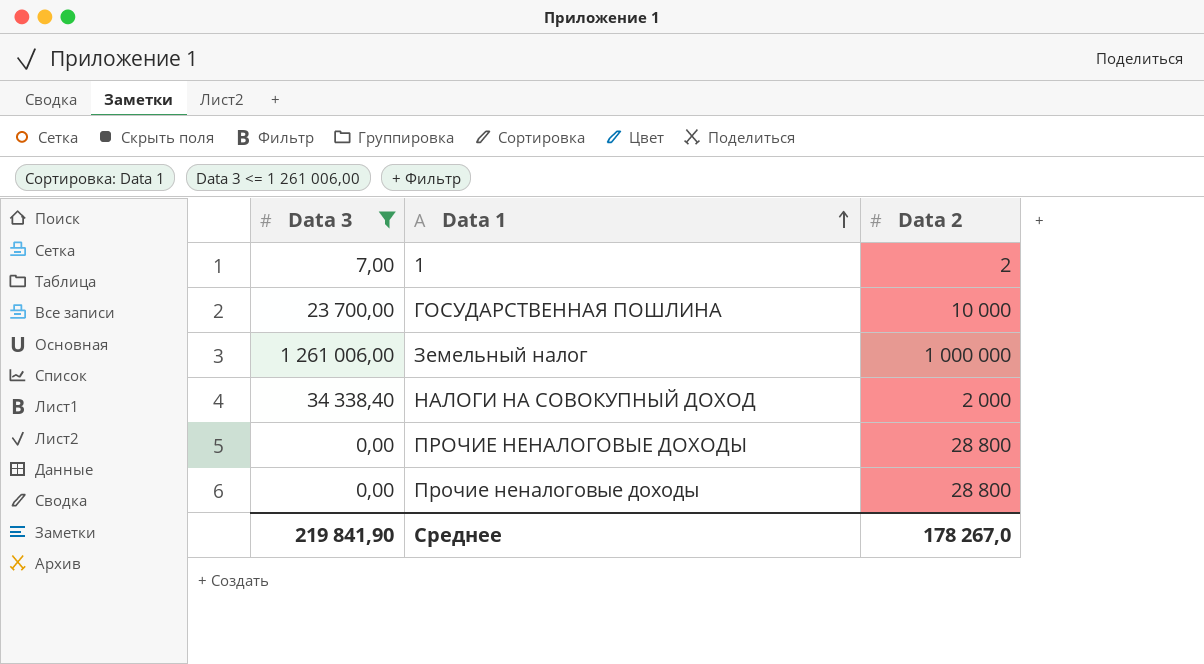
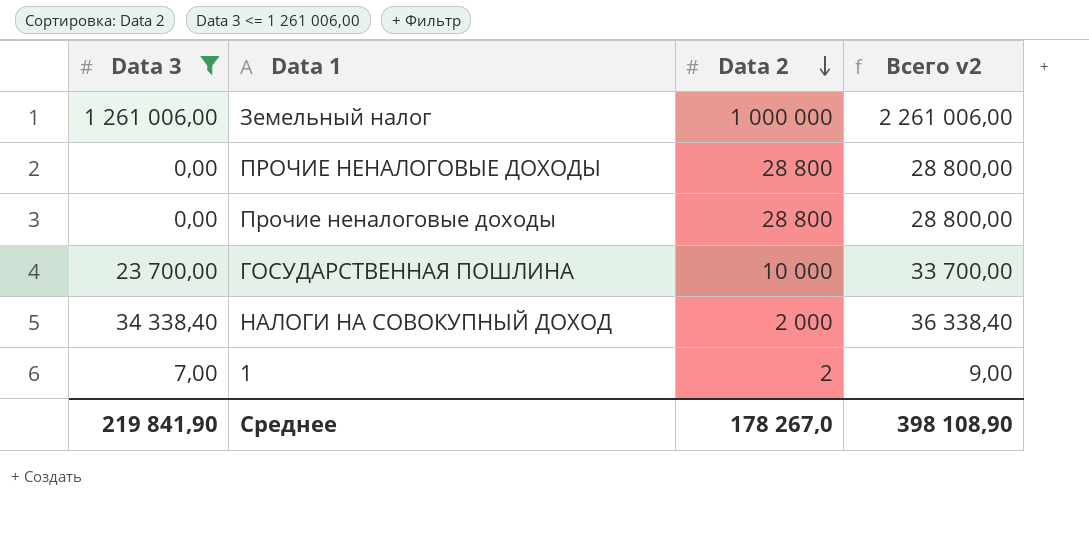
row order: Data 1 ascending -> Data 2 descending
column Всего v2 | formula: none -> [Data 3] + [Data 2]

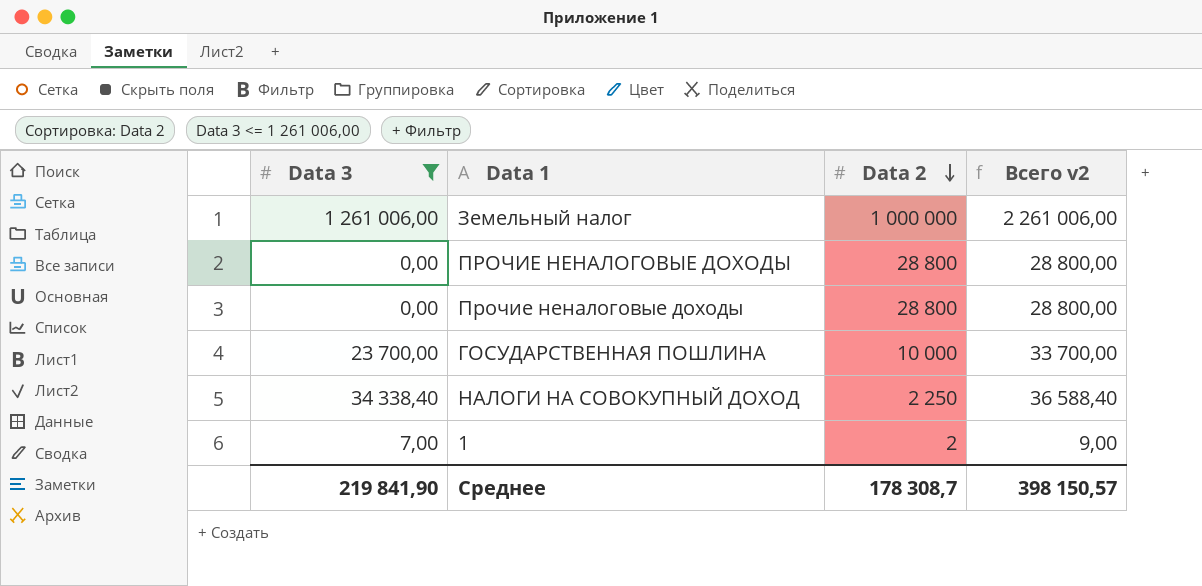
НАЛОГИ НА СОВОКУПНЫЙ ДОХОД | Data 2: 2 000 -> 2 250
НАЛОГИ НА СОВОКУПНЫЙ ДОХОД | Всего v2: 36 338,40 -> 36 588,40
Среднее | Data 2: 178 267,0 -> 178 308,7
Среднее | Всего v2: 398 108,90 -> 398 150,57

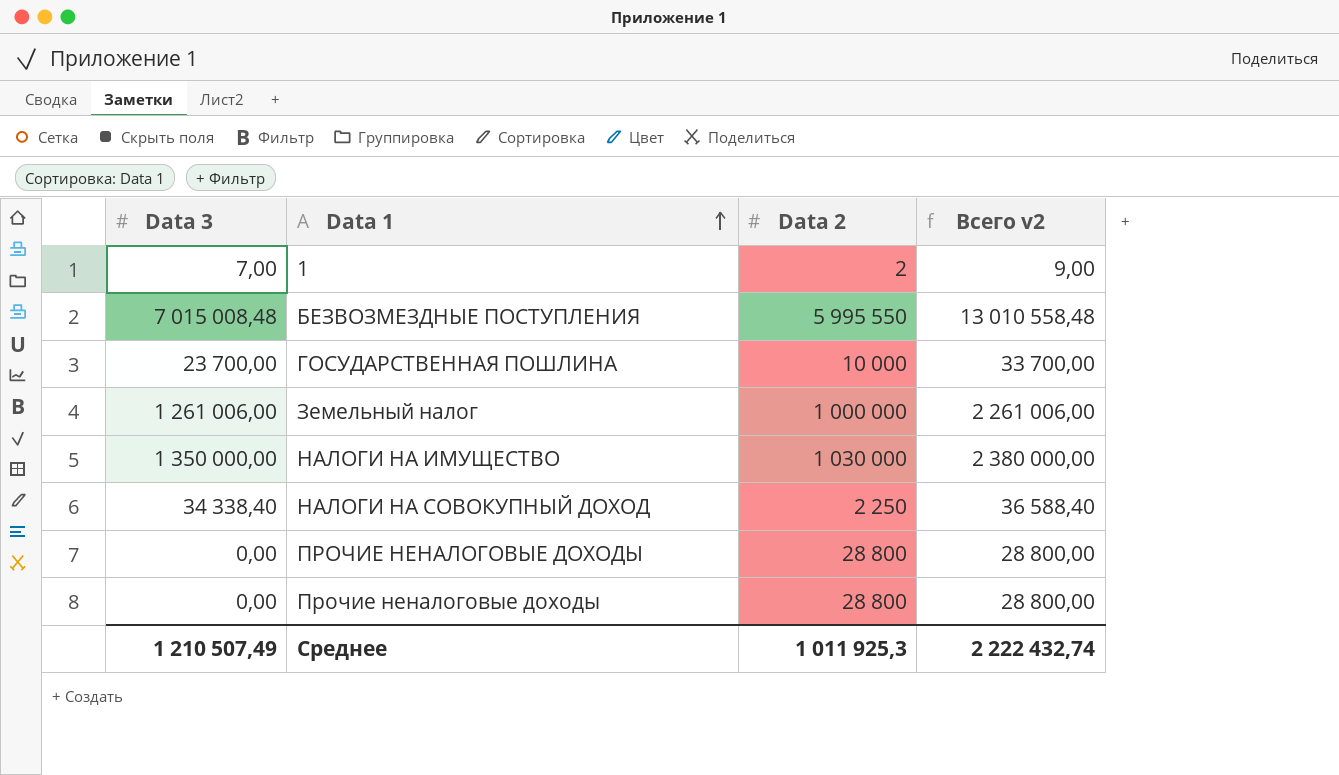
filter: Data 3 <= 1 261 006,00 -> none
row order: Data 2 descending -> Data 1 ascending
Среднее | Data 3: 219 841,90 -> 1 210 507,49
Среднее | Data 2: 178 308,7 -> 1 011 925,3
Среднее | Всего v2: 398 150,57 -> 2 222 432,74

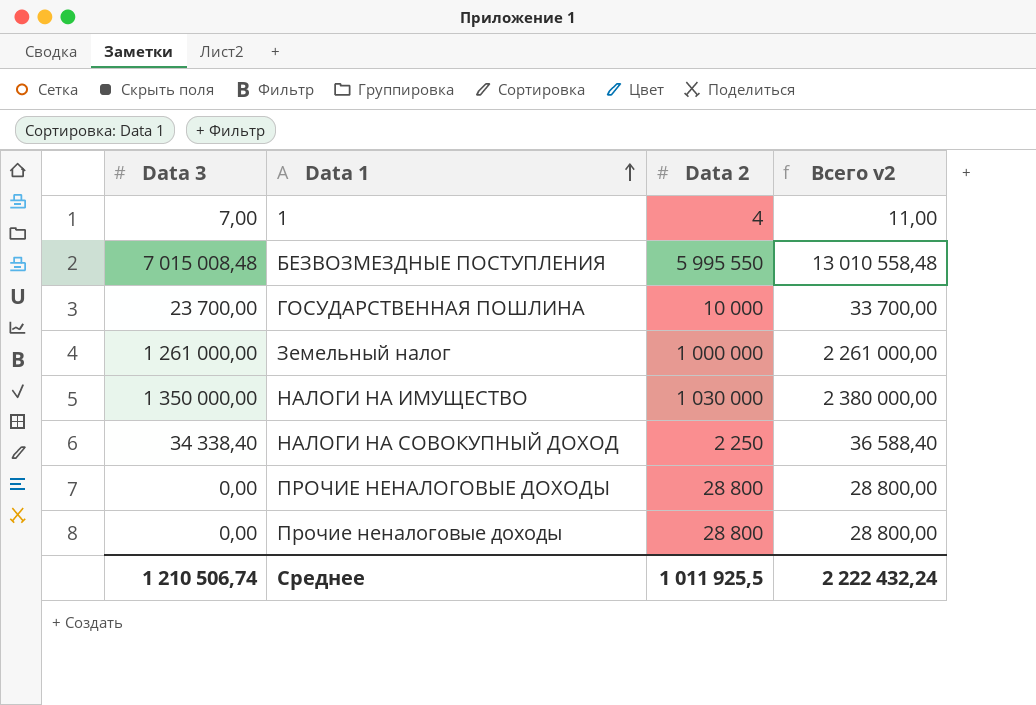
1 | Data 2: 2 -> 4
1 | Всего v2: 9,00 -> 11,00
Земельный налог | Data 3: 1 261 006,00 -> 1 261 000,00
Земельный налог | Всего v2: 2 261 006,00 -> 2 261 000,00
Среднее | Data 3: 1 210 507,49 -> 1 210 506,74
Среднее | Data 2: 1 011 925,3 -> 1 011 925,5
Среднее | Всего v2: 2 222 432,74 -> 2 222 432,24

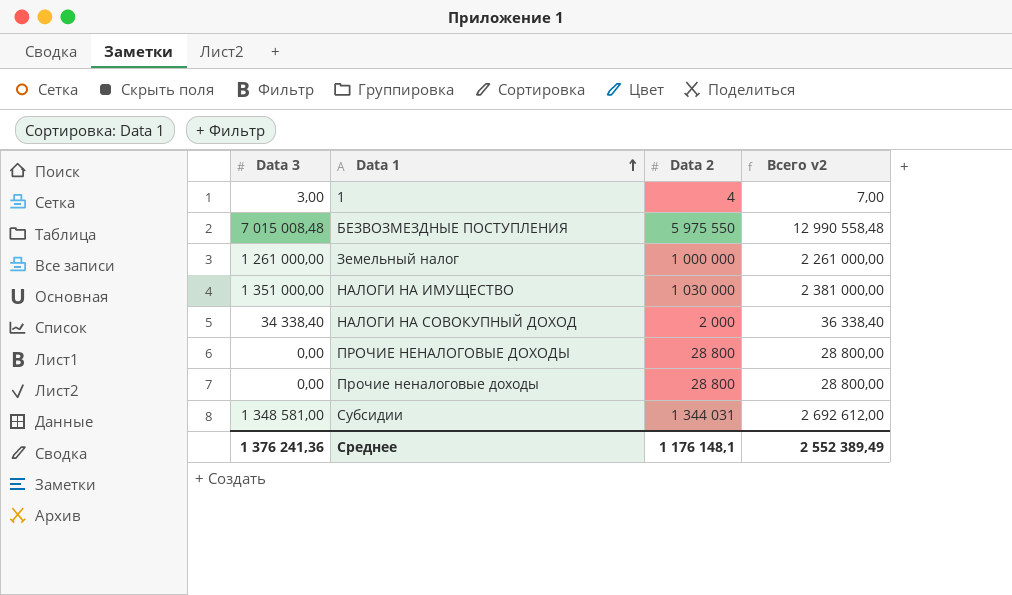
row ГОСУДАРСТВЕННАЯ ПОШЛИНА: 23 700,00 | 10 000 | 33 700,00 -> none
1 | Data 3: 7,00 -> 3,00
1 | Всего v2: 11,00 -> 7,00
БЕЗВОЗМЕЗДНЫЕ ПОСТУПЛЕНИЯ | Data 2: 5 995 550 -> 5 975 550
БЕЗВОЗМЕЗДНЫЕ ПОСТУПЛЕНИЯ | Всего v2: 13 010 558,48 -> 12 990 558,48
НАЛОГИ НА ИМУЩЕСТВО | Data 3: 1 350 000,00 -> 1 351 000,00
НАЛОГИ НА ИМУЩЕСТВО | Всего v2: 2 380 000,00 -> 2 381 000,00
НАЛОГИ НА СОВОКУПНЫЙ ДОХОД | Data 2: 2 250 -> 2 000
НАЛОГИ НА СОВОКУПНЫЙ ДОХОД | Всего v2: 36 588,40 -> 36 338,40
row Субсидии: none -> 1 348 581,00 | 1 344 031 | 2 692 612,00
Среднее | Data 3: 1 210 506,74 -> 1 376 241,36
Среднее | Data 2: 1 011 925,5 -> 1 176 148,1
Среднее | Всего v2: 2 222 432,24 -> 2 552 389,49

